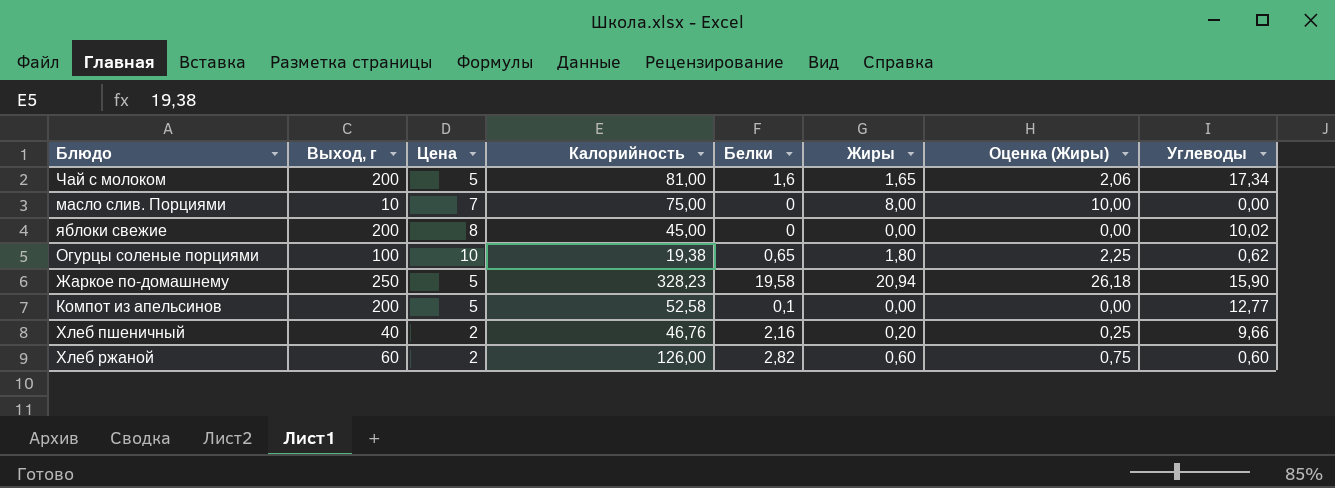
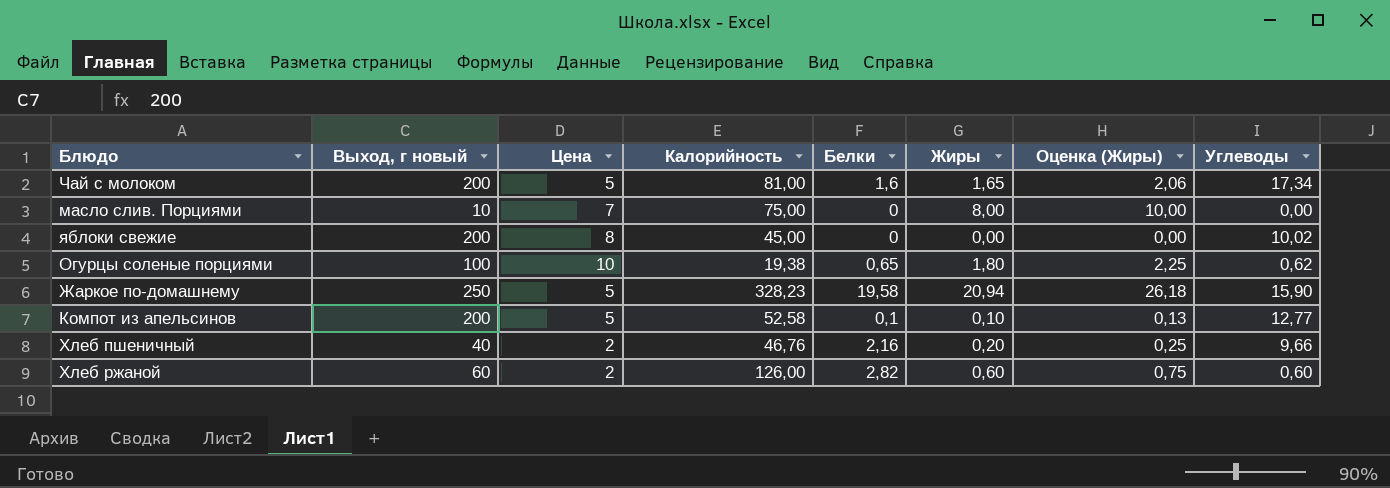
column name: Выход, г -> Выход, г новый
Компот из апельсинов | Жиры: 0,00 -> 0,10
Компот из апельсинов | Оценка (Жиры): 0,00 -> 0,13

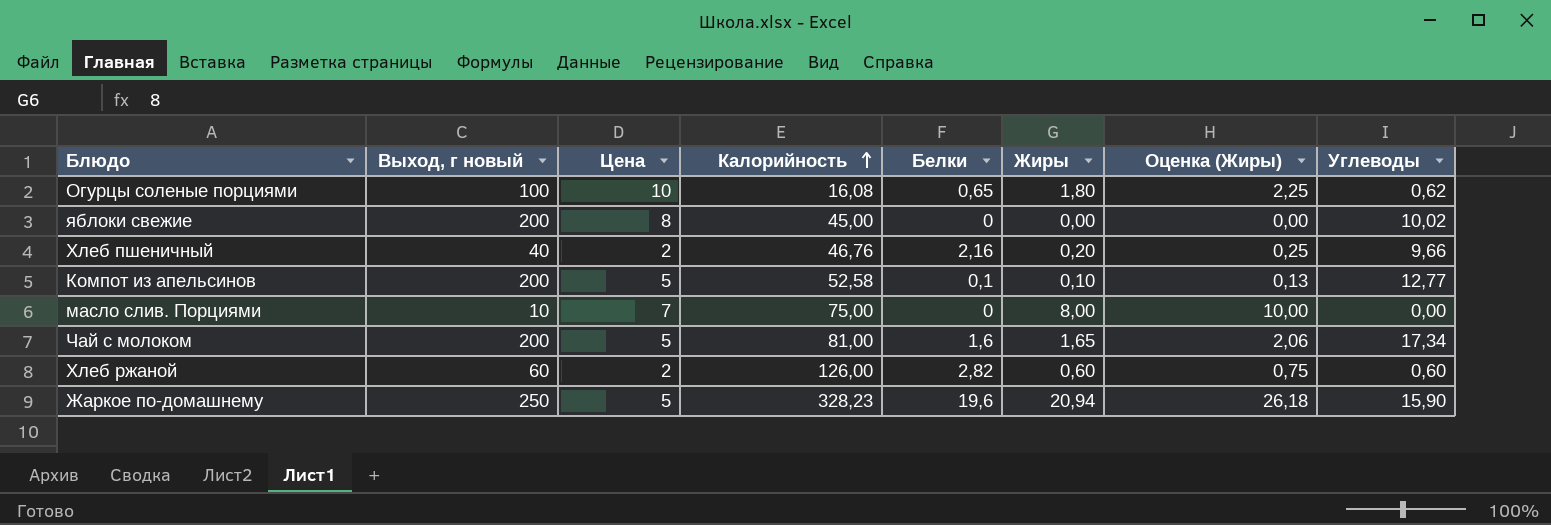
row order: none -> Калорийность ascending
Огурцы соленые порциями | Калорийность: 19,38 -> 16,08
Жаркое по-домашнему | Белки: 19,58 -> 19,6

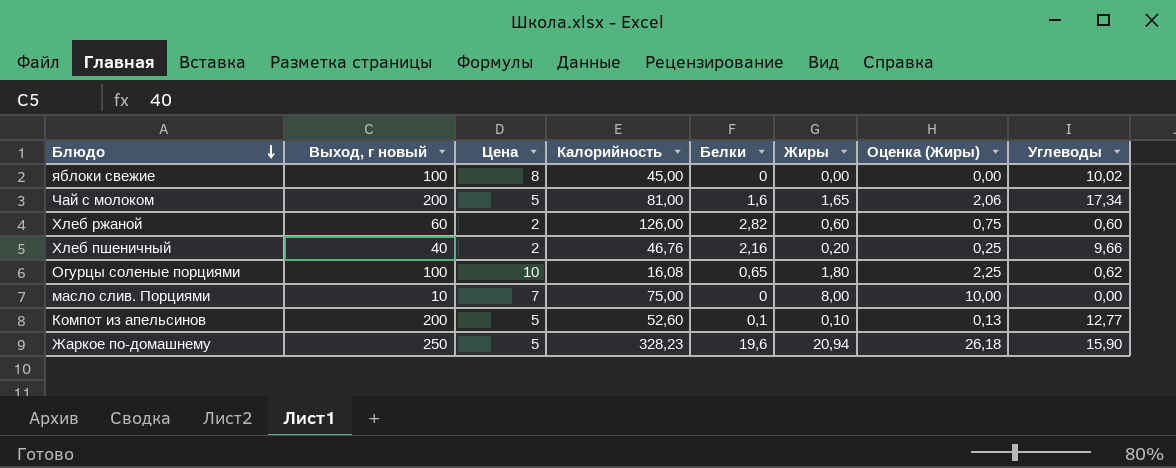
row order: Калорийность ascending -> Блюдо descending
яблоки свежие | Выход, г новый: 200 -> 100
Компот из апельсинов | Калорийность: 52,58 -> 52,60

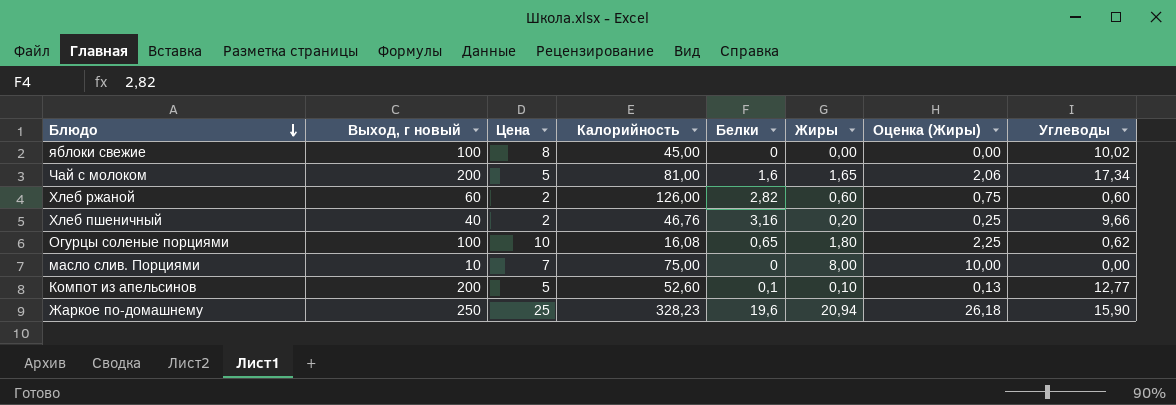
Хлеб пшеничный | Белки: 2,16 -> 3,16
Жаркое по-домашнему | Цена: 5 -> 25

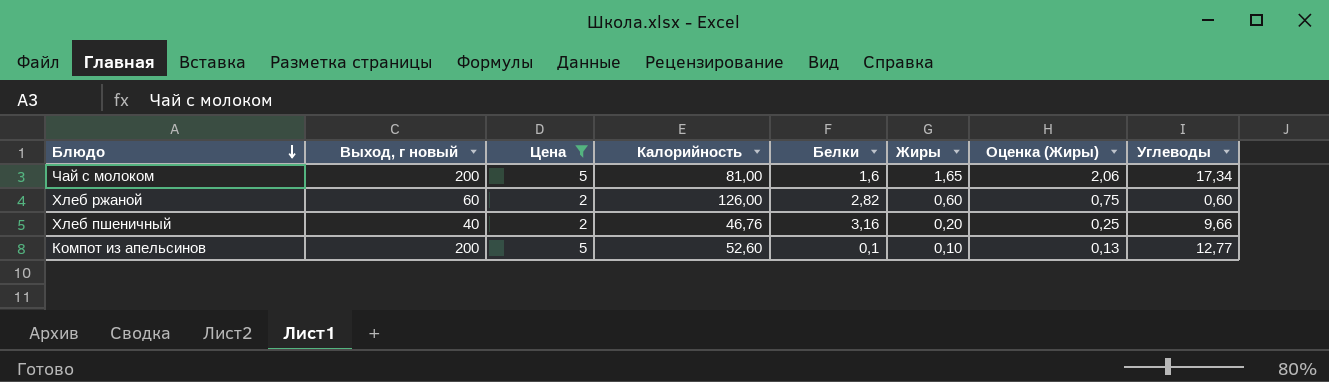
filter: none -> Цена <= 5

